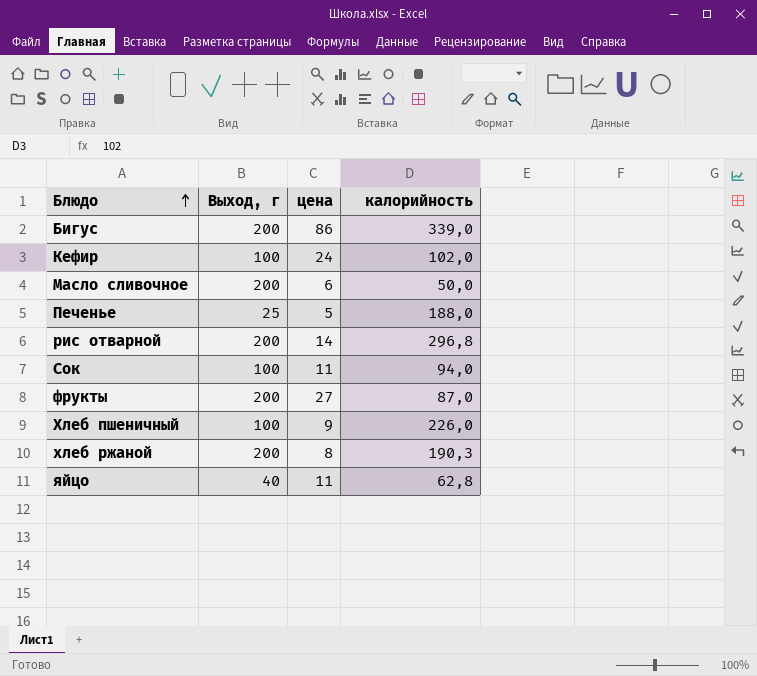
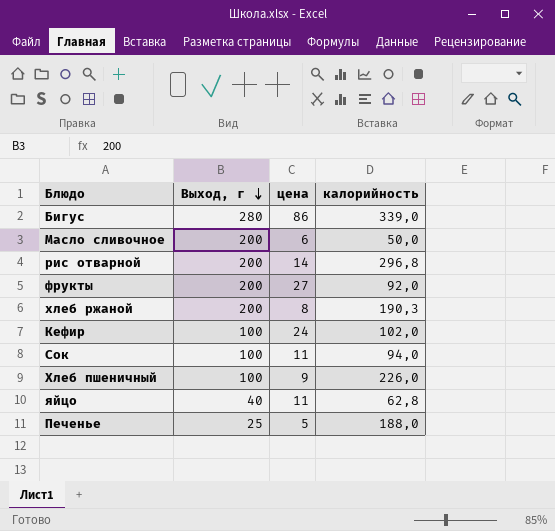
row order: Блюдо ascending -> Выход, г descending
Бигус | Выход, г: 200 -> 280
фрукты | калорийность: 87,0 -> 92,0

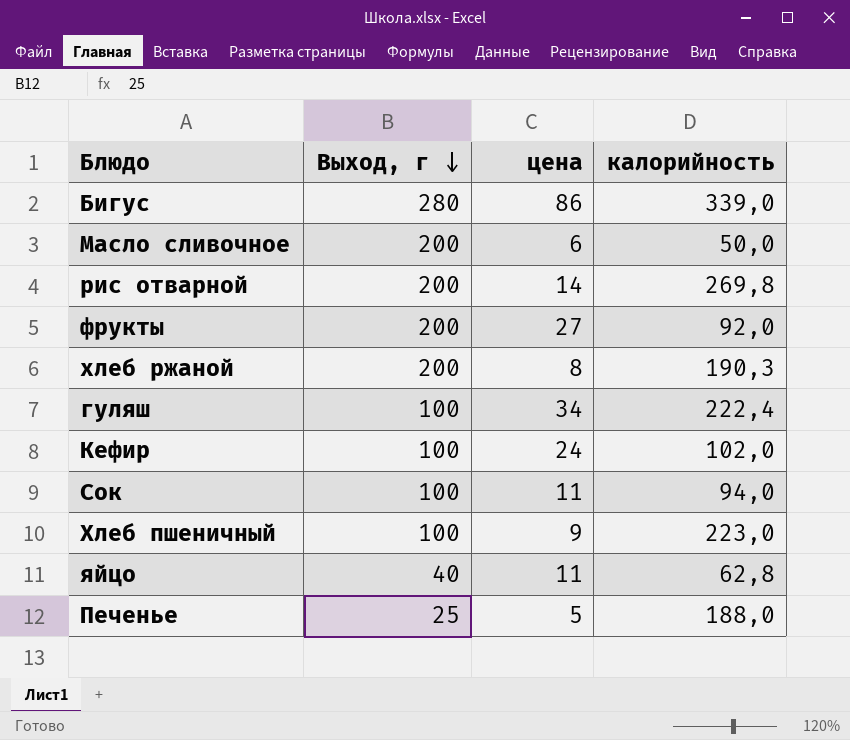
рис отварной | калорийность: 296,8 -> 269,8
row гуляш: none -> 100 | 34 | 222,4
Хлеб пшеничный | калорийность: 226,0 -> 223,0

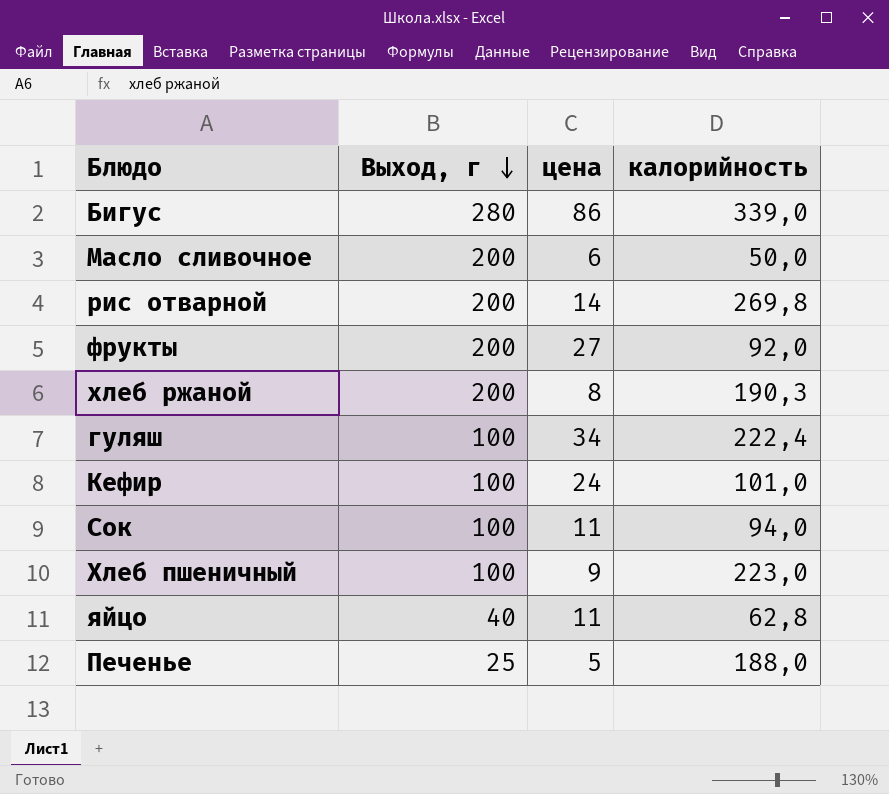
Кефир | калорийность: 102,0 -> 101,0

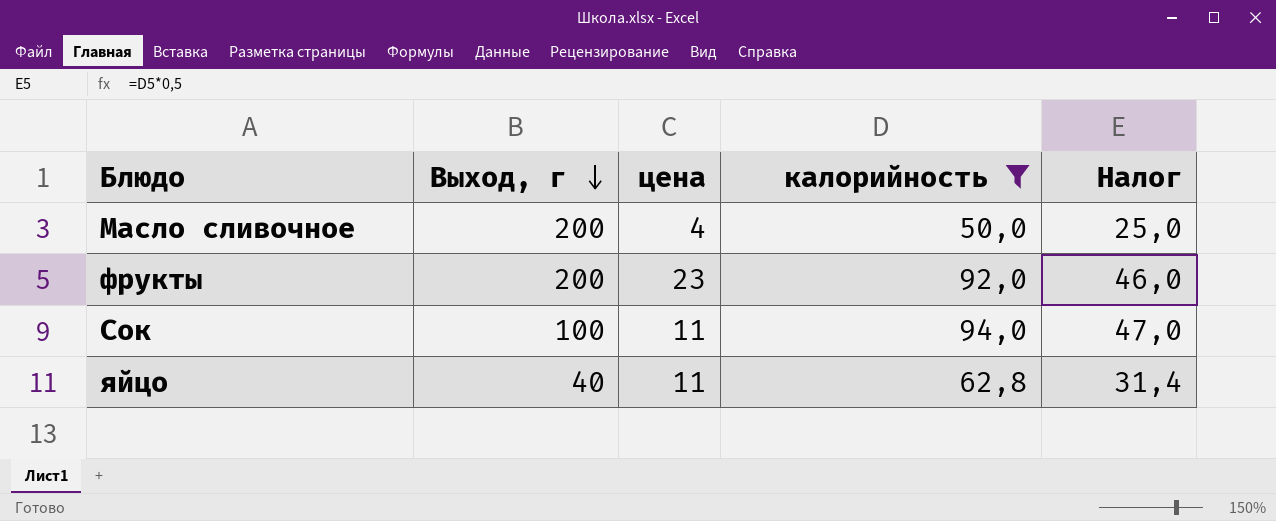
filter: none -> калорийность <= 94,0
column Налог | formula: none -> [калорийность] * 0,5
Масло сливочное | цена: 6 -> 4
фрукты | цена: 27 -> 23

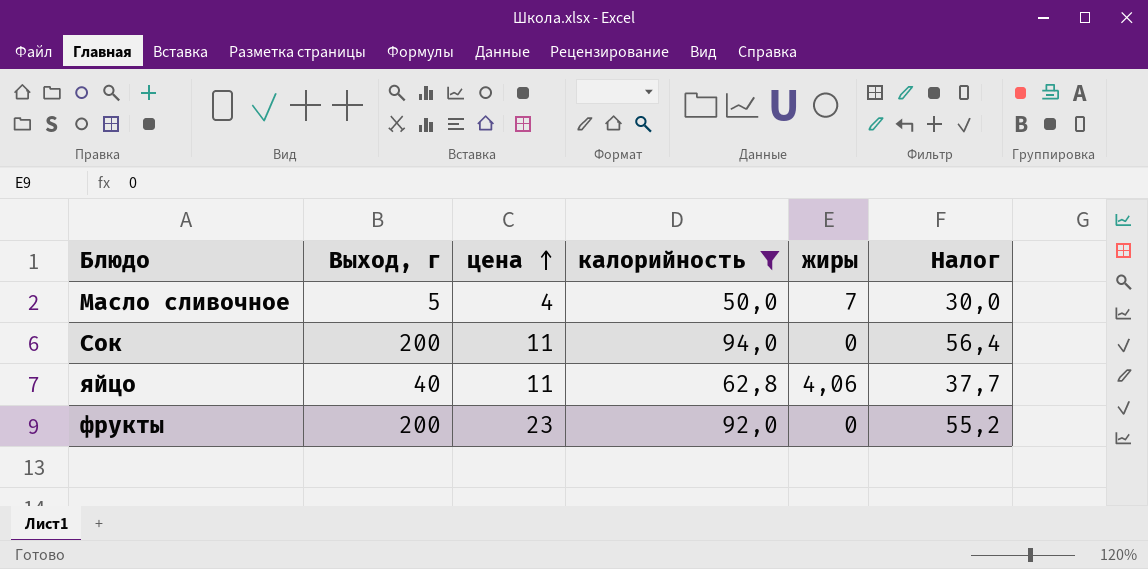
row order: Выход, г descending -> цена ascending
column жиры | position: none -> 5
column Налог | formula: [калорийность] * 0,5 -> [калорийность] * 0,6
Масло сливочное | Выход, г: 200 -> 5
Сок | Выход, г: 100 -> 200

